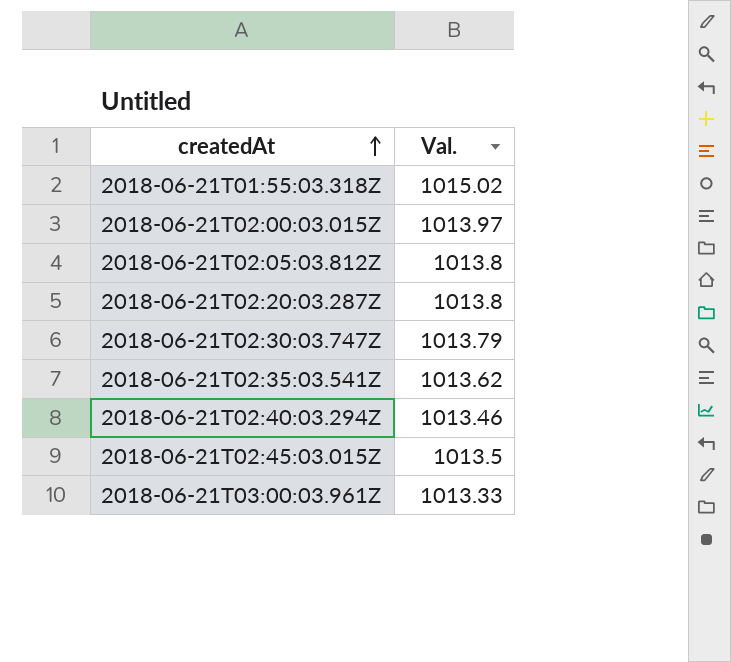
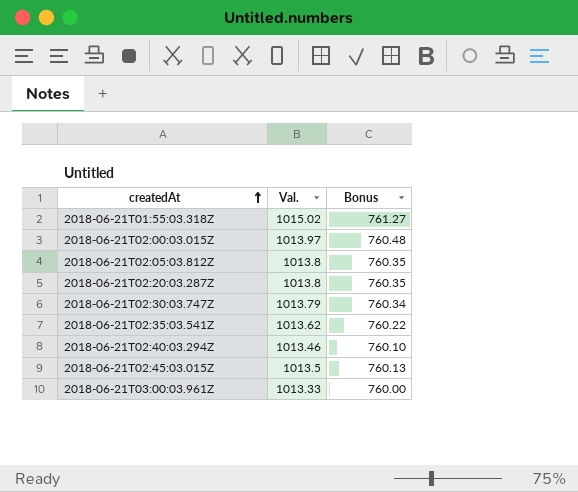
column Bonus | formula: none -> [Val.] * 0.75

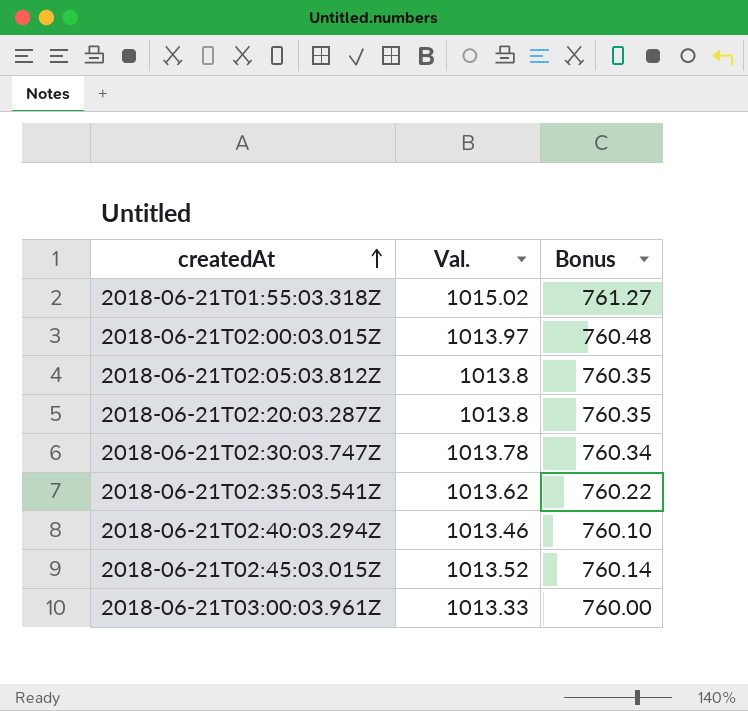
2018-06-21T02:30:03.747Z | Val.: 1013.79 -> 1013.78
2018-06-21T02:45:03.015Z | Val.: 1013.5 -> 1013.52
2018-06-21T02:45:03.015Z | Bonus: 760.13 -> 760.14

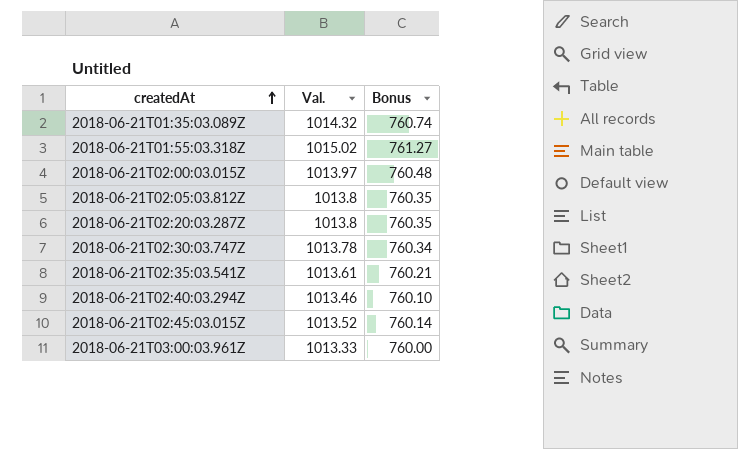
row 2018-06-21T01:35:03.089Z: none -> 1014.32 | 760.74
2018-06-21T02:35:03.541Z | Val.: 1013.62 -> 1013.61
2018-06-21T02:35:03.541Z | Bonus: 760.22 -> 760.21

